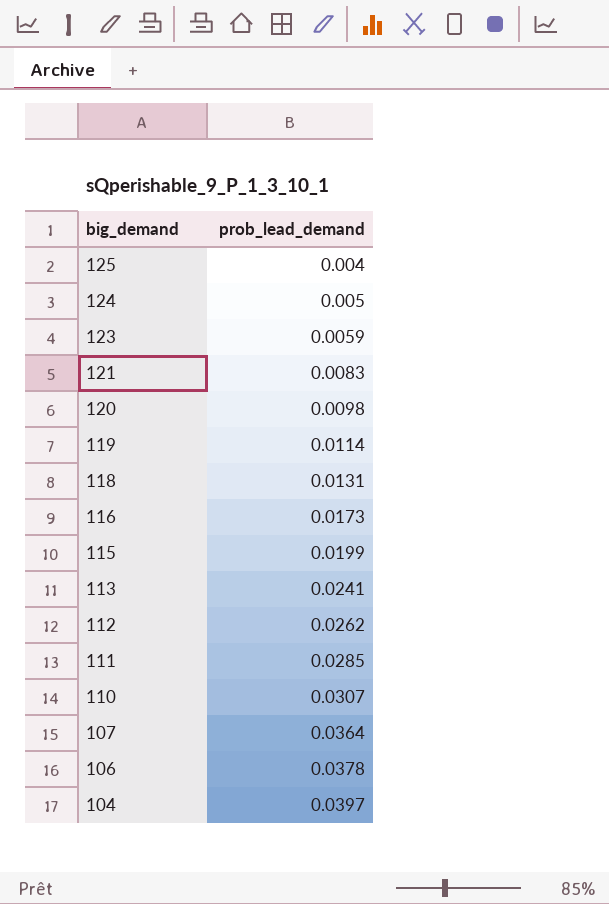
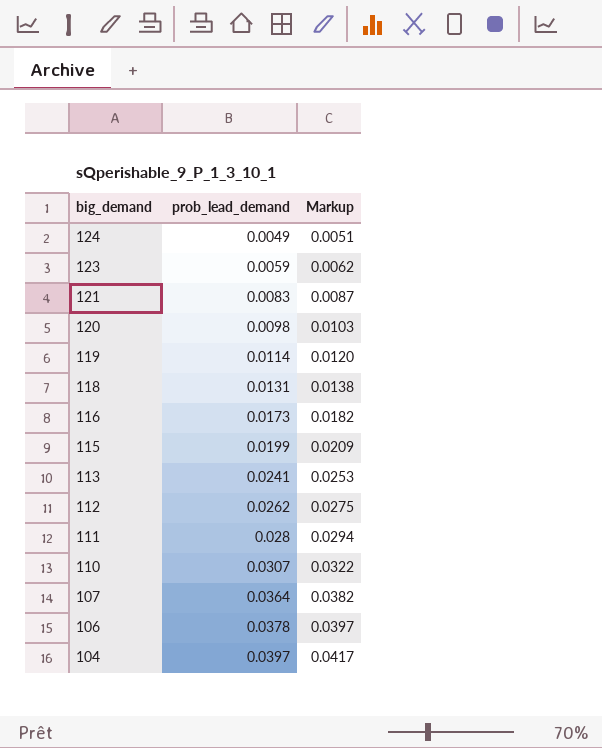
column Markup | formula: none -> [prob_lead_demand] * 1.05
row 125: 0.004 -> none
124 | prob_lead_demand: 0.005 -> 0.0049
111 | prob_lead_demand: 0.0285 -> 0.028

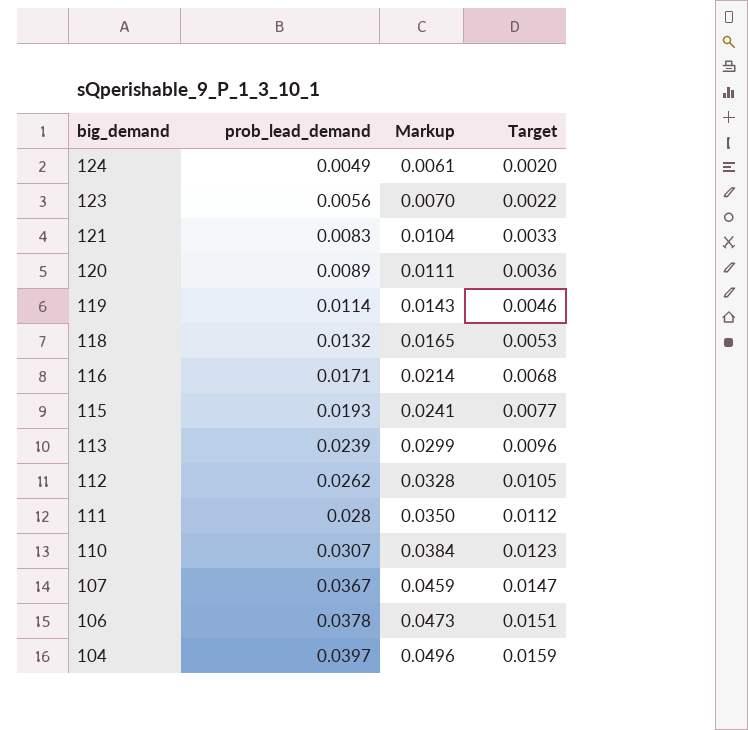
column Markup | formula: [prob_lead_demand] * 1.05 -> [prob_lead_demand] * 1.25
column Target | formula: none -> [prob_lead_demand] * 0.4
123 | prob_lead_demand: 0.0059 -> 0.0056
120 | prob_lead_demand: 0.0098 -> 0.0089
118 | prob_lead_demand: 0.0131 -> 0.0132
116 | prob_lead_demand: 0.0173 -> 0.0171
115 | prob_lead_demand: 0.0199 -> 0.0193
113 | prob_lead_demand: 0.0241 -> 0.0239
107 | prob_lead_demand: 0.0364 -> 0.0367

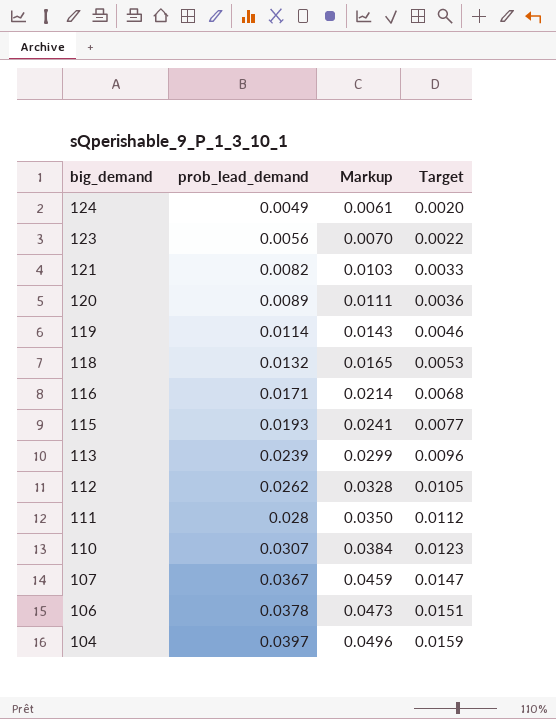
121 | prob_lead_demand: 0.0083 -> 0.0082
121 | Markup: 0.0104 -> 0.0103

